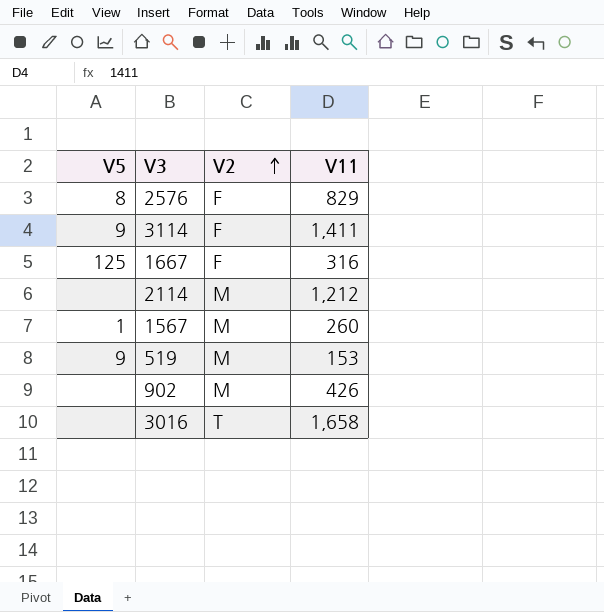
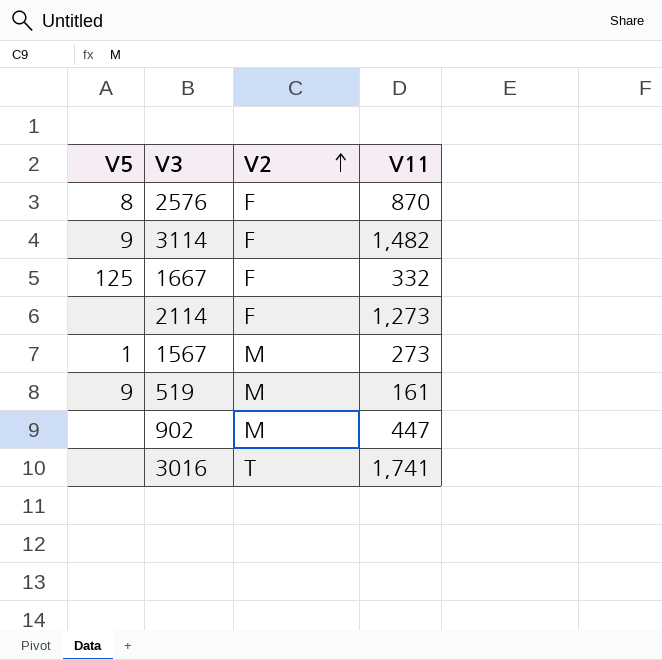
2576 | V11: 829 -> 870
3114 | V11: 1,411 -> 1,482
1667 | V11: 316 -> 332
2114 | V2: M -> F
2114 | V11: 1,212 -> 1,273
1567 | V11: 260 -> 273
519 | V11: 153 -> 161
902 | V11: 426 -> 447
3016 | V11: 1,658 -> 1,741

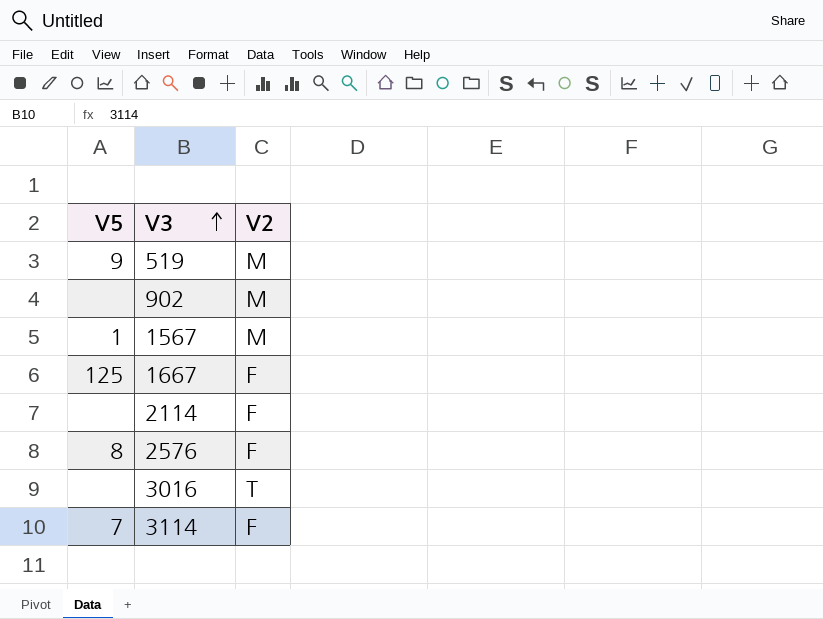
row order: V2 ascending -> V3 ascending
column V11 | position: 4 -> none
3114 | V5: 9 -> 7

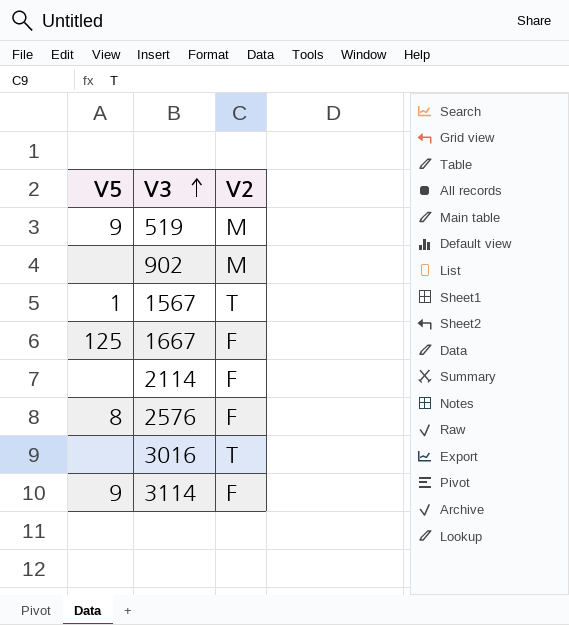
1567 | V2: M -> T
3114 | V5: 7 -> 9

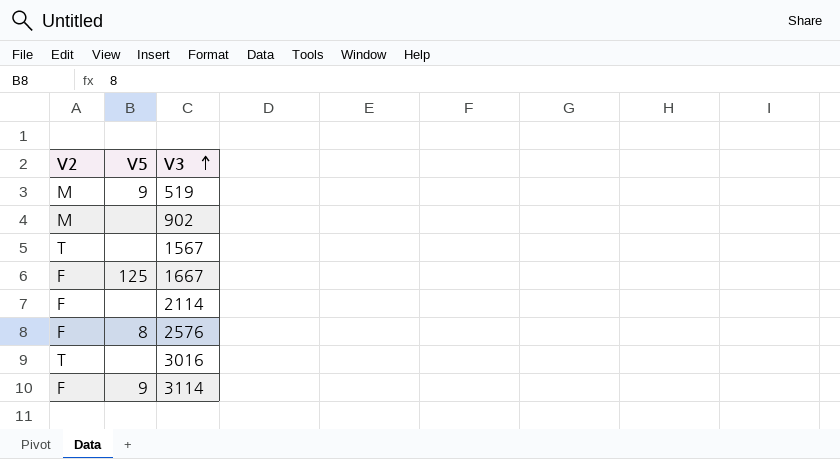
column V2 | position: 3 -> 1
1567 | V5: 1 -> none

